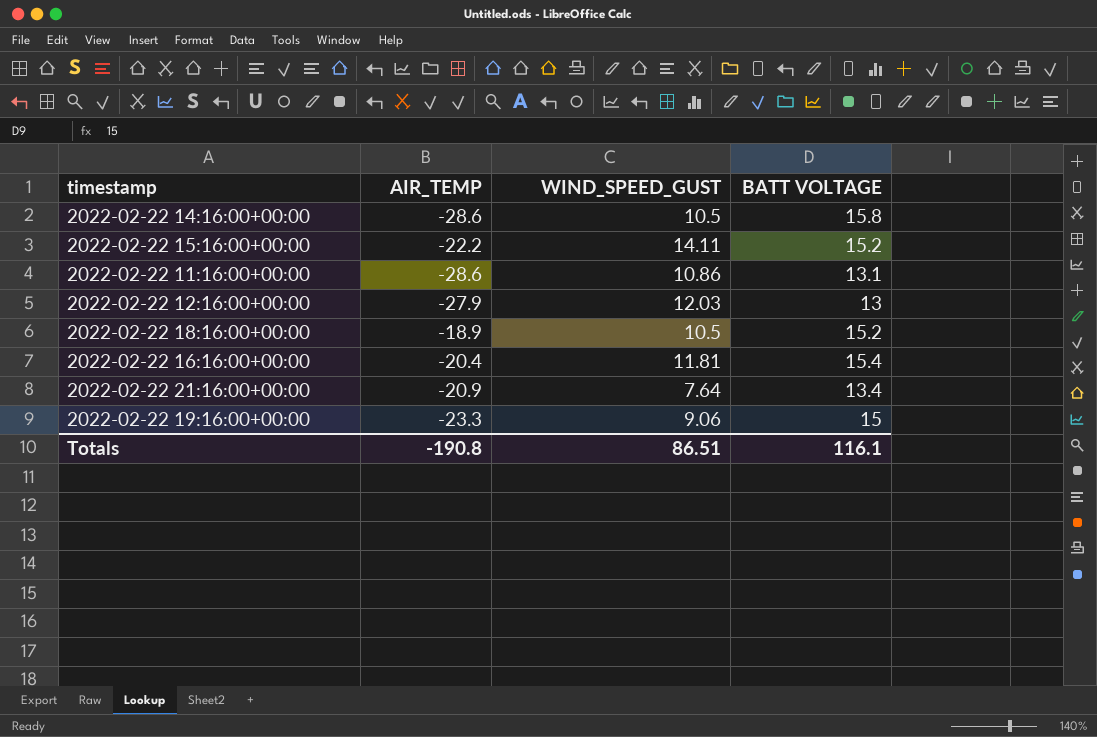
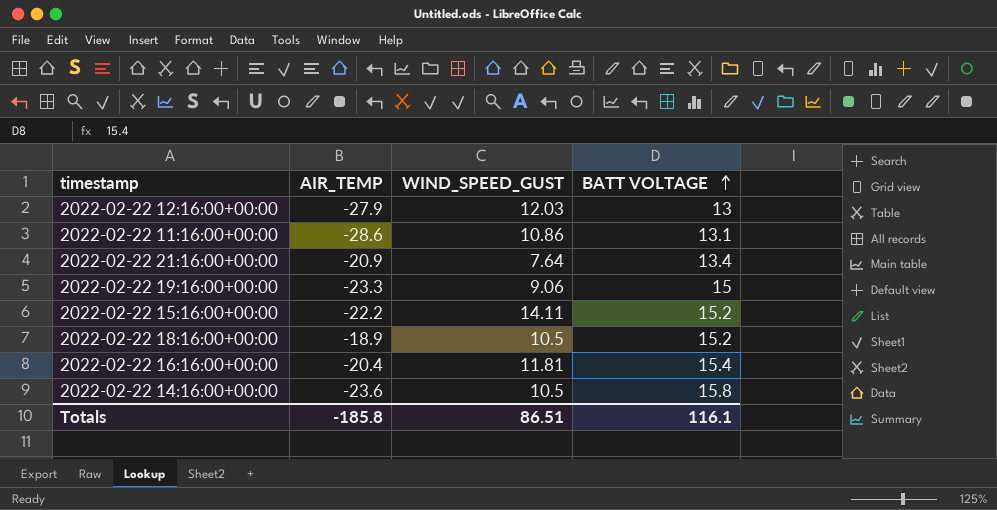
row order: none -> BATT VOLTAGE ascending
2022-02-22 14:16:00+00:00 | AIR_TEMP: -28.6 -> -23.6
Totals | AIR_TEMP: -190.8 -> -185.8

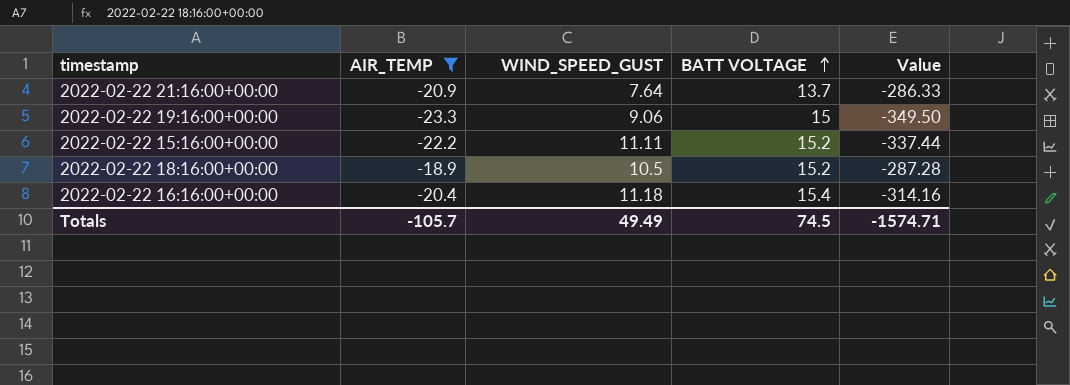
filter: none -> AIR_TEMP >= -23.3
column Value | formula: none -> [AIR_TEMP] * [BATT VOLTAGE]
2022-02-22 21:16:00+00:00 | BATT VOLTAGE: 13.4 -> 13.7
2022-02-22 15:16:00+00:00 | WIND_SPEED_GUST: 14.11 -> 11.11
2022-02-22 16:16:00+00:00 | WIND_SPEED_GUST: 11.81 -> 11.18
Totals | AIR_TEMP: -185.8 -> -105.7
Totals | WIND_SPEED_GUST: 86.51 -> 49.49
Totals | BATT VOLTAGE: 116.1 -> 74.5

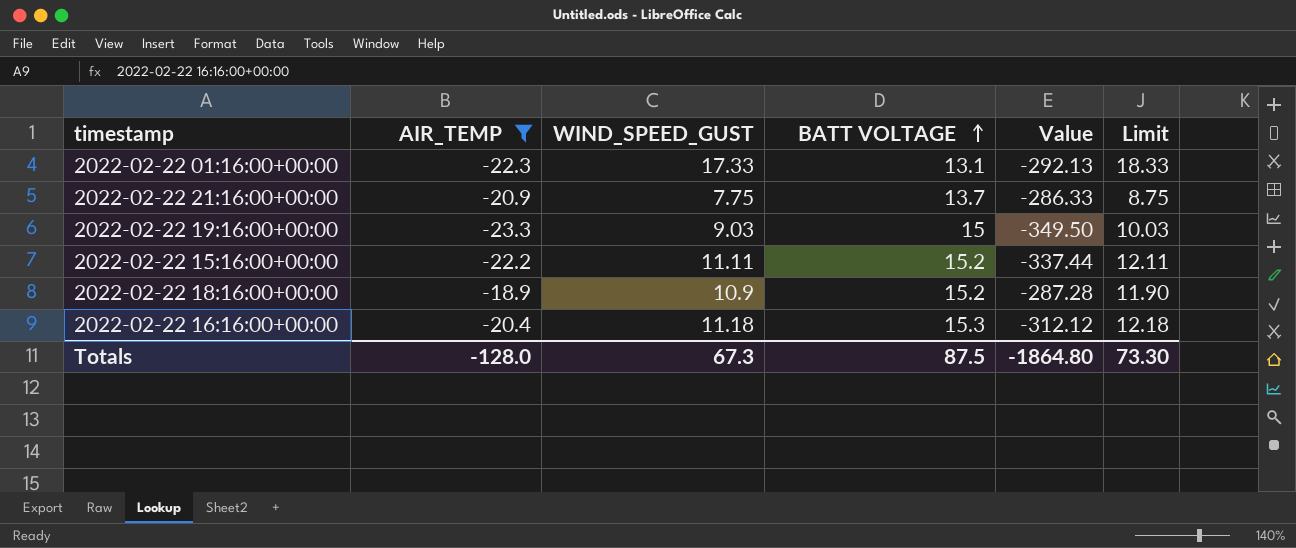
column Limit | formula: none -> [WIND_SPEED_GUST] + 1
row 2022-02-22 01:16:00+00:00: none -> -22.3 | 17.33 | 13.1 | -292.13 | 18.33
2022-02-22 21:16:00+00:00 | WIND_SPEED_GUST: 7.64 -> 7.75
2022-02-22 19:16:00+00:00 | WIND_SPEED_GUST: 9.06 -> 9.03
2022-02-22 18:16:00+00:00 | WIND_SPEED_GUST: 10.5 -> 10.9
2022-02-22 16:16:00+00:00 | BATT VOLTAGE: 15.4 -> 15.3
2022-02-22 16:16:00+00:00 | Value: -314.16 -> -312.12
Totals | AIR_TEMP: -105.7 -> -128.0
Totals | WIND_SPEED_GUST: 49.49 -> 67.3
Totals | BATT VOLTAGE: 74.5 -> 87.5
Totals | Value: -1574.71 -> -1864.80

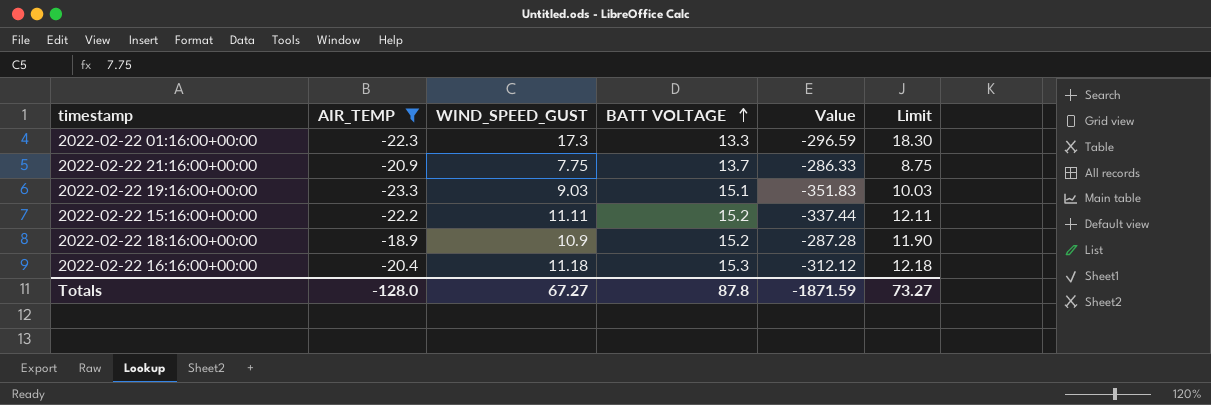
2022-02-22 01:16:00+00:00 | WIND_SPEED_GUST: 17.33 -> 17.3
2022-02-22 01:16:00+00:00 | BATT VOLTAGE: 13.1 -> 13.3
2022-02-22 01:16:00+00:00 | Value: -292.13 -> -296.59
2022-02-22 01:16:00+00:00 | Limit: 18.33 -> 18.30
2022-02-22 19:16:00+00:00 | BATT VOLTAGE: 15 -> 15.1
2022-02-22 19:16:00+00:00 | Value: -349.50 -> -351.83
Totals | WIND_SPEED_GUST: 67.3 -> 67.27
Totals | BATT VOLTAGE: 87.5 -> 87.8
Totals | Value: -1864.80 -> -1871.59
Totals | Limit: 73.30 -> 73.27

